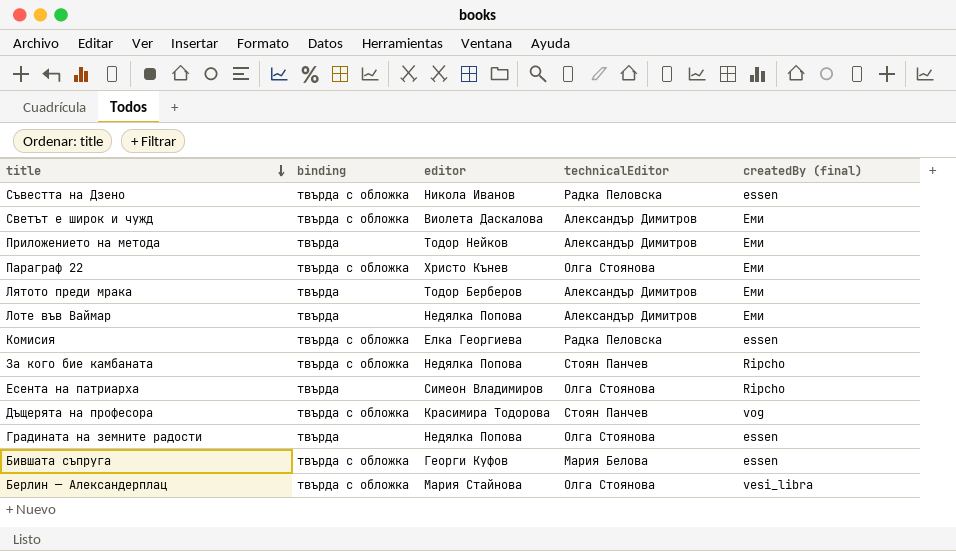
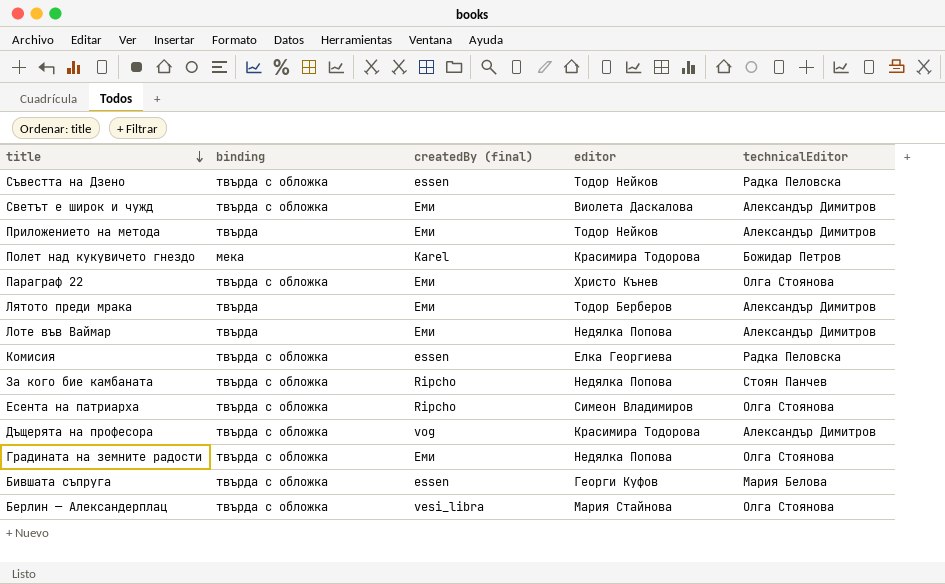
column createdBy (final) | position: 5 -> 3
Съвестта на Дзено | editor: Никола Иванов -> Тодор Нейков
row Полет над кукувичето гнездо: none -> мека | Karel | Красимира Тодорова | Божидар Петров
Есента на патриарха | binding: твърда -> твърда с обложка
Дъщерята на професора | technicalEditor: Стоян Панчев -> Александър Димитров
Градината на земните радости | binding: твърда -> твърда с обложка
Градината на земните радости | createdBy (final): essen -> Еми

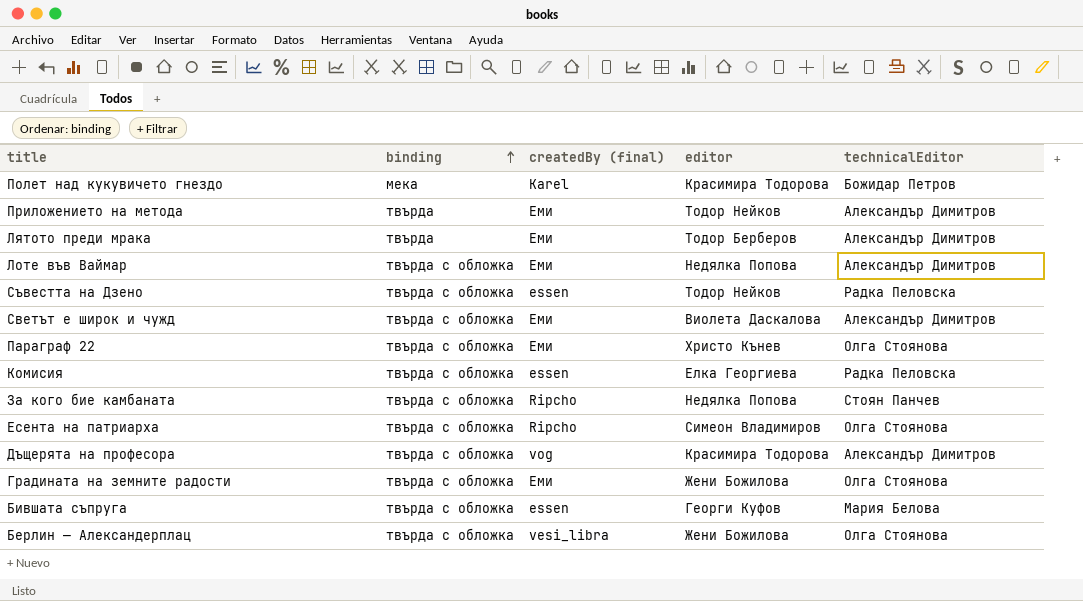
row order: title descending -> binding ascending
Лоте във Ваймар | binding: твърда -> твърда с обложка
Градината на земните радости | editor: Недялка Попова -> Жени Божилова
Берлин — Александерплац | editor: Мария Стайнова -> Жени Божилова

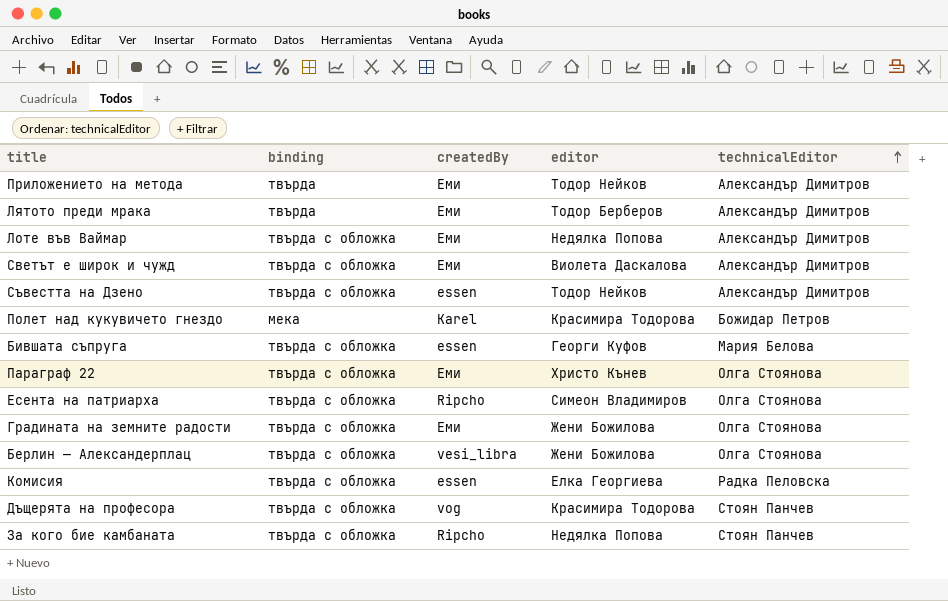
row order: binding ascending -> technicalEditor ascending
column name: createdBy (final) -> createdBy
Съвестта на Дзено | technicalEditor: Радка Пеловска -> Александър Димитров
Дъщерята на професора | technicalEditor: Александър Димитров -> Стоян Панчев

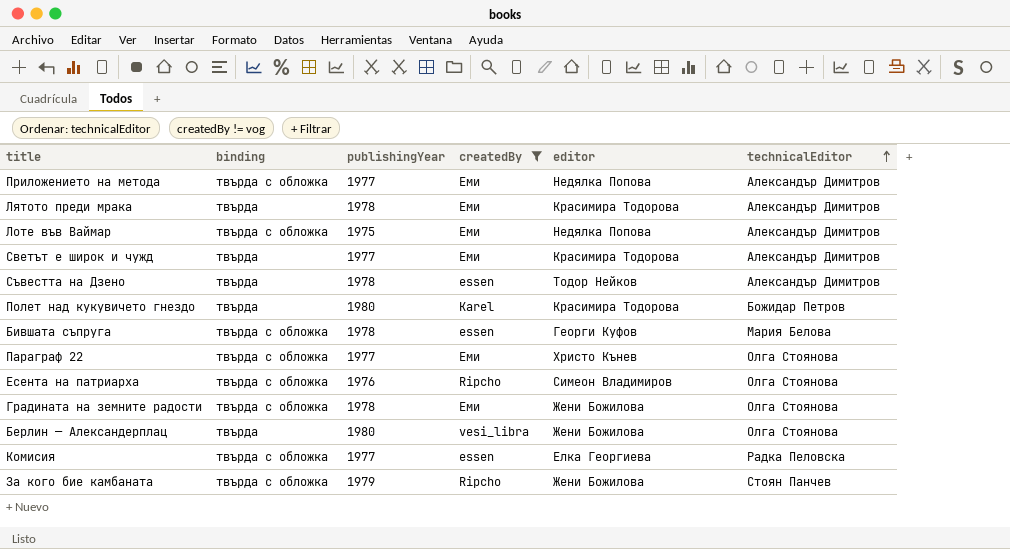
filter: none -> createdBy != vog
column publishingYear | position: none -> 3
Приложението на метода | binding: твърда -> твърда с обложка
Приложението на метода | editor: Тодор Нейков -> Недялка Попова
Лятото преди мрака | editor: Тодор Берберов -> Красимира Тодорова
Светът е широк и чужд | binding: твърда с обложка -> твърда
Светът е широк и чужд | editor: Виолета Даскалова -> Красимира Тодорова
Съвестта на Дзено | binding: твърда с обложка -> твърда
Полет над кукувичето гнездо | binding: мека -> твърда
Берлин — Александерплац | binding: твърда с обложка -> твърда
За кого бие камбаната | editor: Недялка Попова -> Жени Божилова

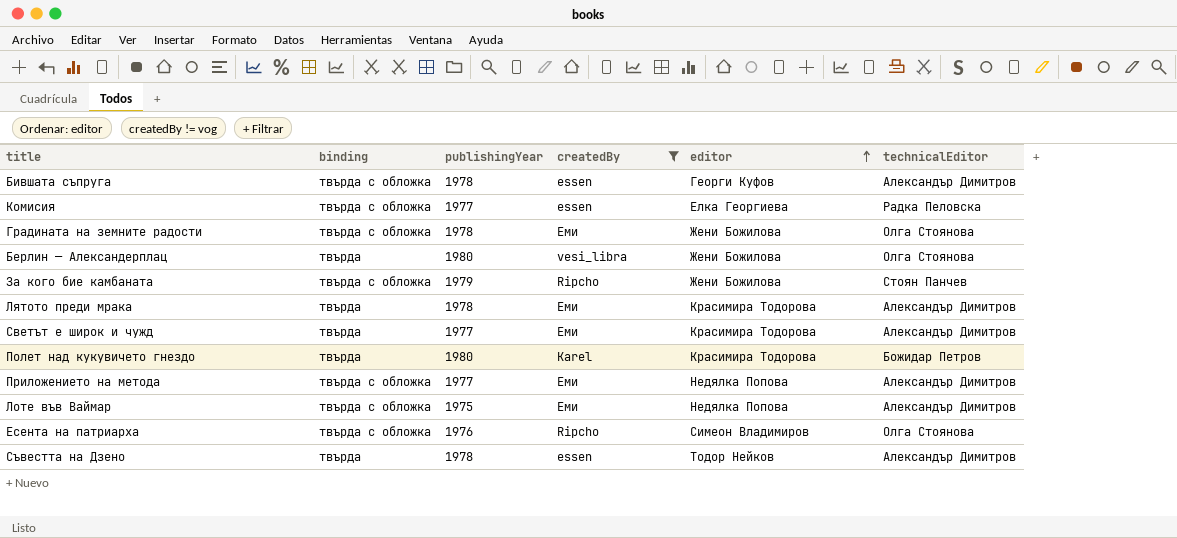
row order: technicalEditor ascending -> editor ascending
row Параграф 22: твърда с обложка | 1977 | Еми | Христо Кънев | Олга Стоянова -> none
Бившата съпруга | technicalEditor: Мария Белова -> Александър Димитров

